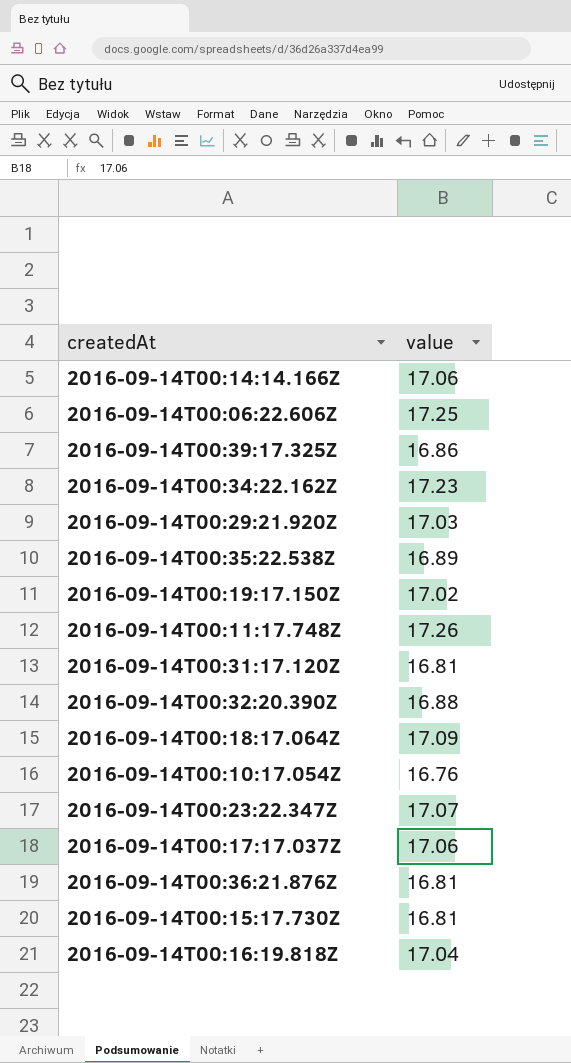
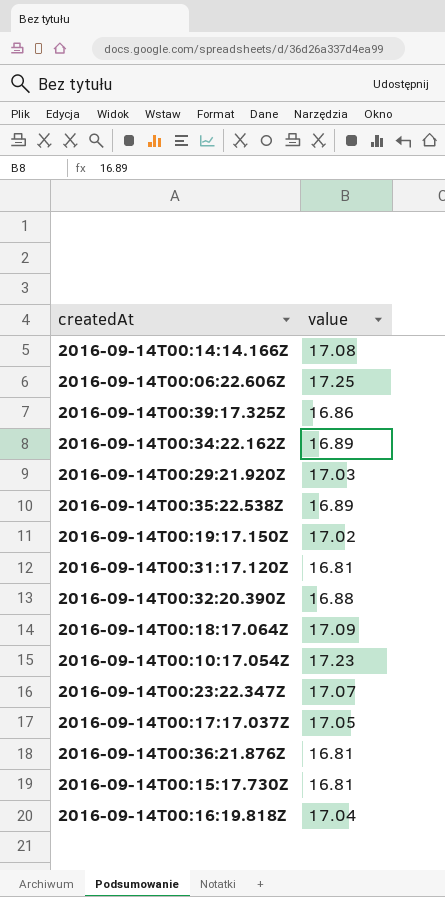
row 2016-09-14T00:11:17.748Z: 17.26 -> none
2016-09-14T00:14:14.166Z | value: 17.06 -> 17.08
2016-09-14T00:34:22.162Z | value: 17.23 -> 16.89
2016-09-14T00:10:17.054Z | value: 16.76 -> 17.23
2016-09-14T00:17:17.037Z | value: 17.06 -> 17.05

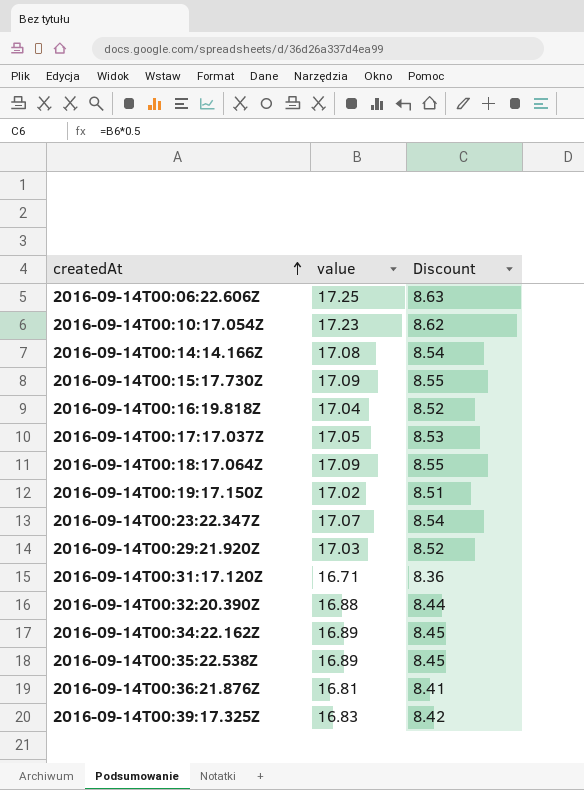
row order: none -> createdAt ascending
column Discount | formula: none -> [value] * 0.5
2016-09-14T00:15:17.730Z | value: 16.81 -> 17.09
2016-09-14T00:31:17.120Z | value: 16.81 -> 16.71
2016-09-14T00:39:17.325Z | value: 16.86 -> 16.83

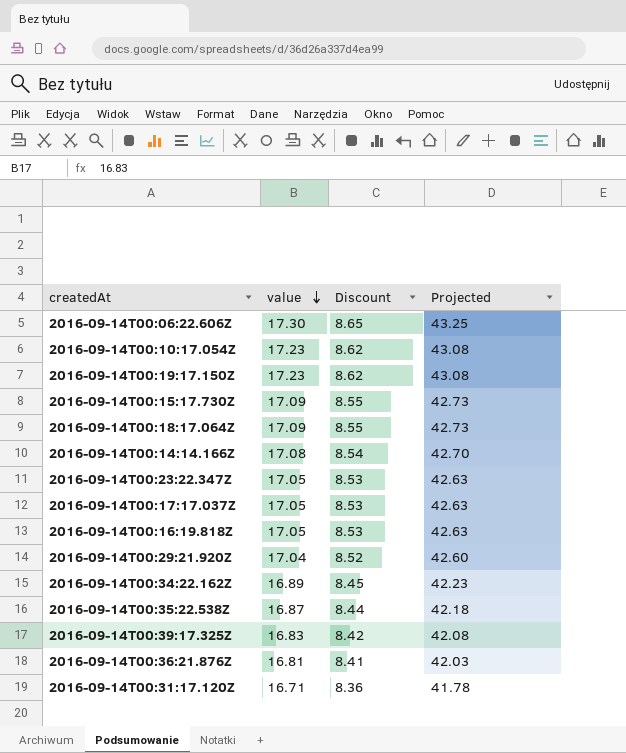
row order: createdAt ascending -> value descending
column Projected | formula: none -> [value] * 2.5
row 2016-09-14T00:32:20.390Z: 16.88 | 8.44 -> none
2016-09-14T00:06:22.606Z | value: 17.25 -> 17.30
2016-09-14T00:06:22.606Z | Discount: 8.63 -> 8.65
2016-09-14T00:19:17.150Z | value: 17.02 -> 17.23
2016-09-14T00:19:17.150Z | Discount: 8.51 -> 8.62
2016-09-14T00:23:22.347Z | value: 17.07 -> 17.05
2016-09-14T00:23:22.347Z | Discount: 8.54 -> 8.53
2016-09-14T00:16:19.818Z | value: 17.04 -> 17.05
2016-09-14T00:16:19.818Z | Discount: 8.52 -> 8.53
2016-09-14T00:29:21.920Z | value: 17.03 -> 17.04
2016-09-14T00:35:22.538Z | value: 16.89 -> 16.87
2016-09-14T00:35:22.538Z | Discount: 8.45 -> 8.44

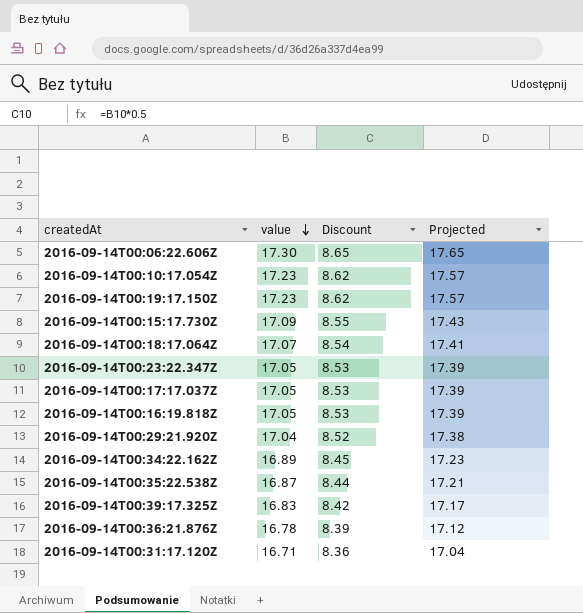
column Projected | formula: [value] * 2.5 -> [value] * 1.02
row 2016-09-14T00:14:14.166Z: 17.08 | 8.54 | 42.70 -> none
2016-09-14T00:18:17.064Z | value: 17.09 -> 17.07
2016-09-14T00:18:17.064Z | Discount: 8.55 -> 8.54
2016-09-14T00:36:21.876Z | value: 16.81 -> 16.78
2016-09-14T00:36:21.876Z | Discount: 8.41 -> 8.39

